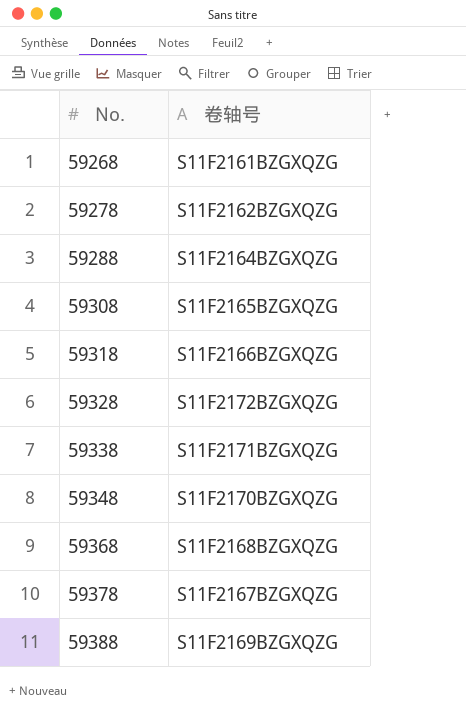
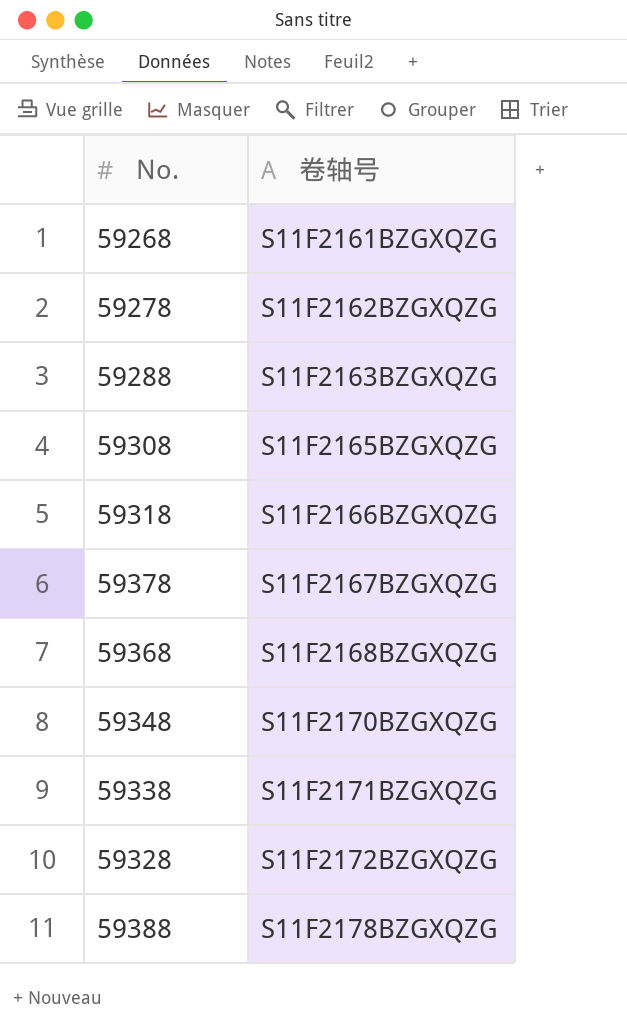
row order: No. ascending -> 卷轴号 ascending
59288 | 卷轴号: S11F2164BZGXQZG -> S11F2163BZGXQZG
59388 | 卷轴号: S11F2169BZGXQZG -> S11F2178BZGXQZG

